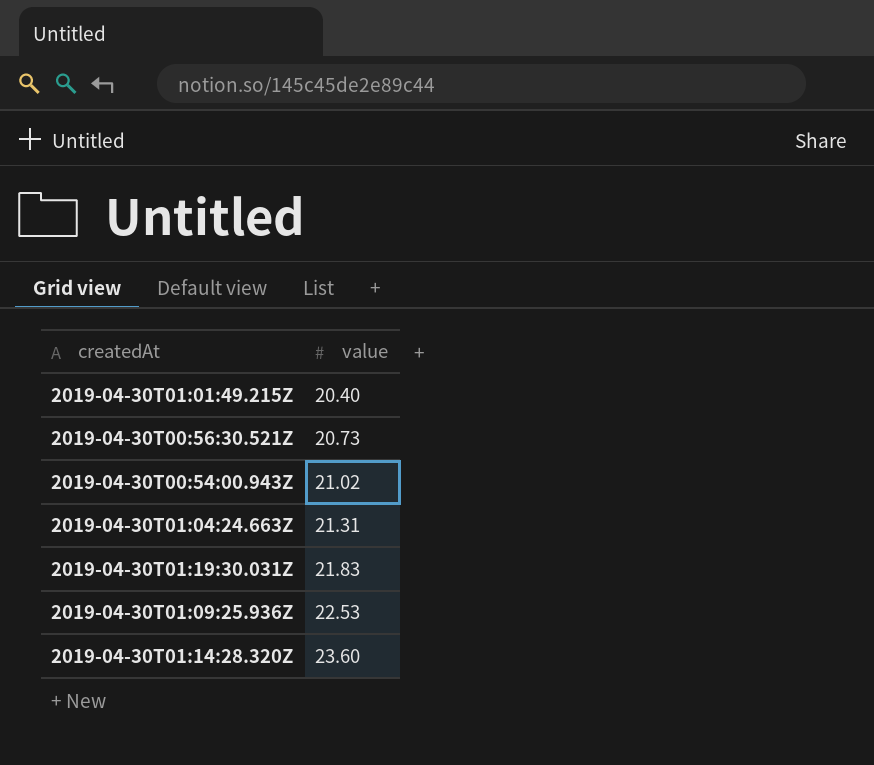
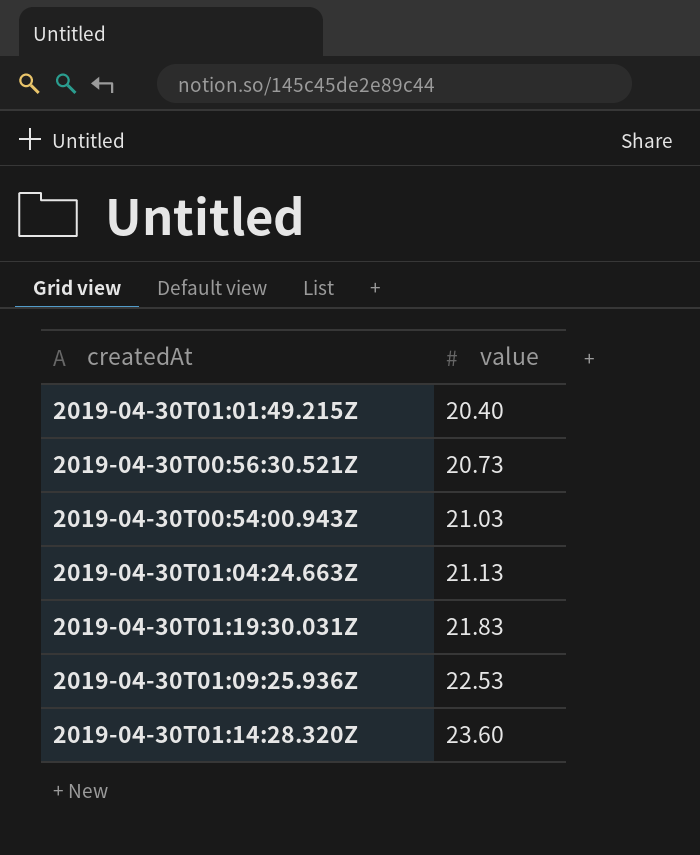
2019-04-30T00:54:00.943Z | value: 21.02 -> 21.03
2019-04-30T01:04:24.663Z | value: 21.31 -> 21.13

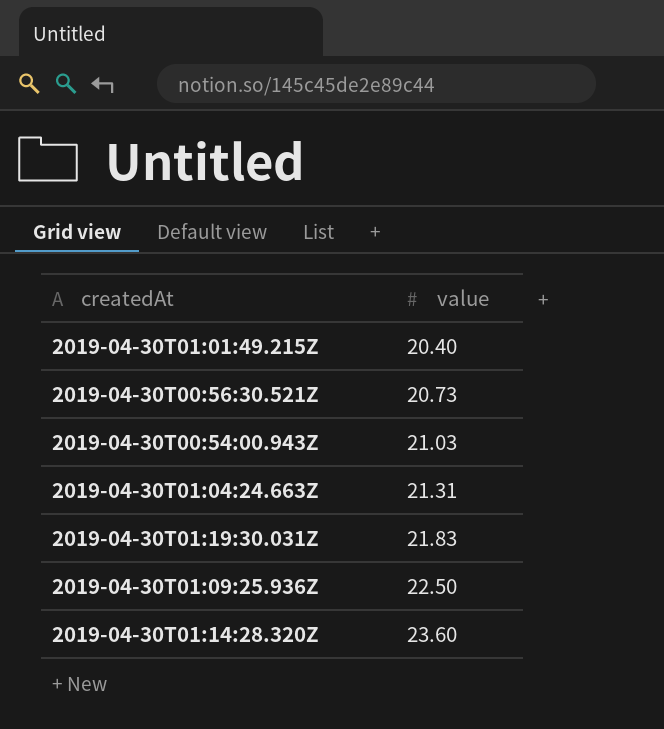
2019-04-30T01:04:24.663Z | value: 21.13 -> 21.31
2019-04-30T01:09:25.936Z | value: 22.53 -> 22.50

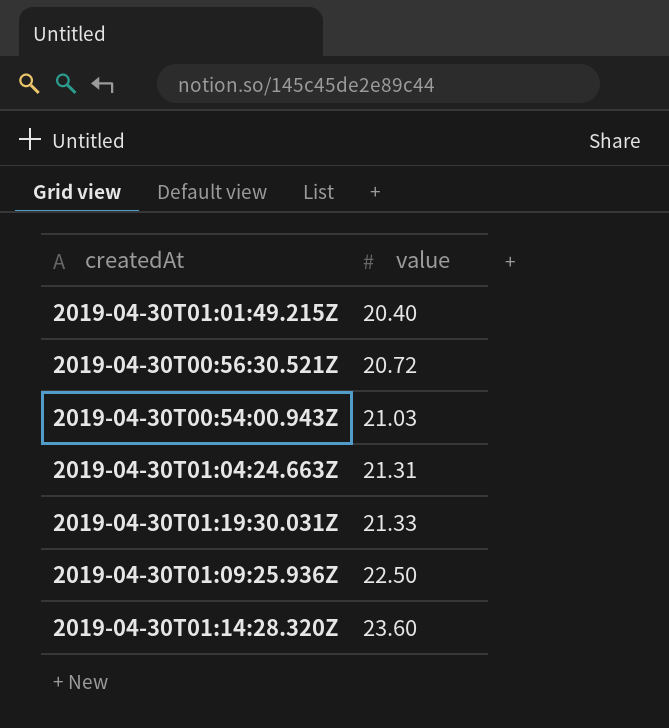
2019-04-30T00:56:30.521Z | value: 20.73 -> 20.72
2019-04-30T01:19:30.031Z | value: 21.83 -> 21.33

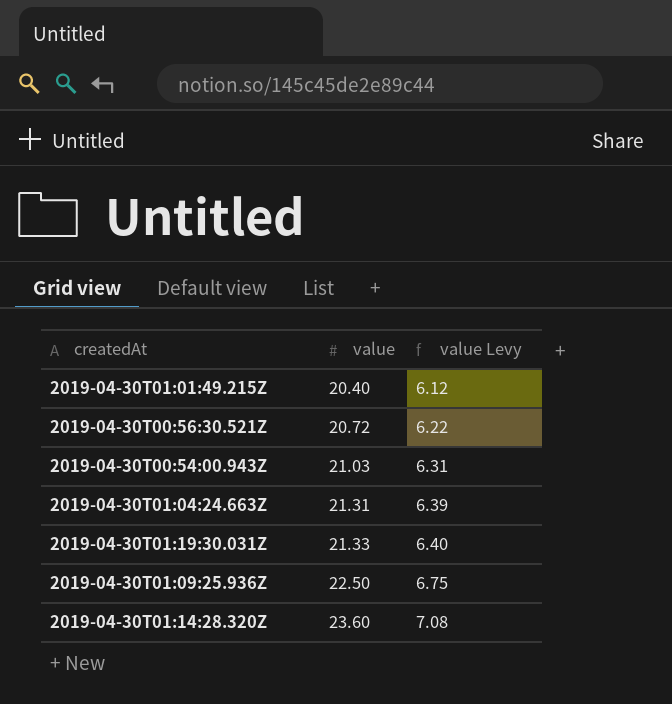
column value Levy | formula: none -> [value] * 0.3

